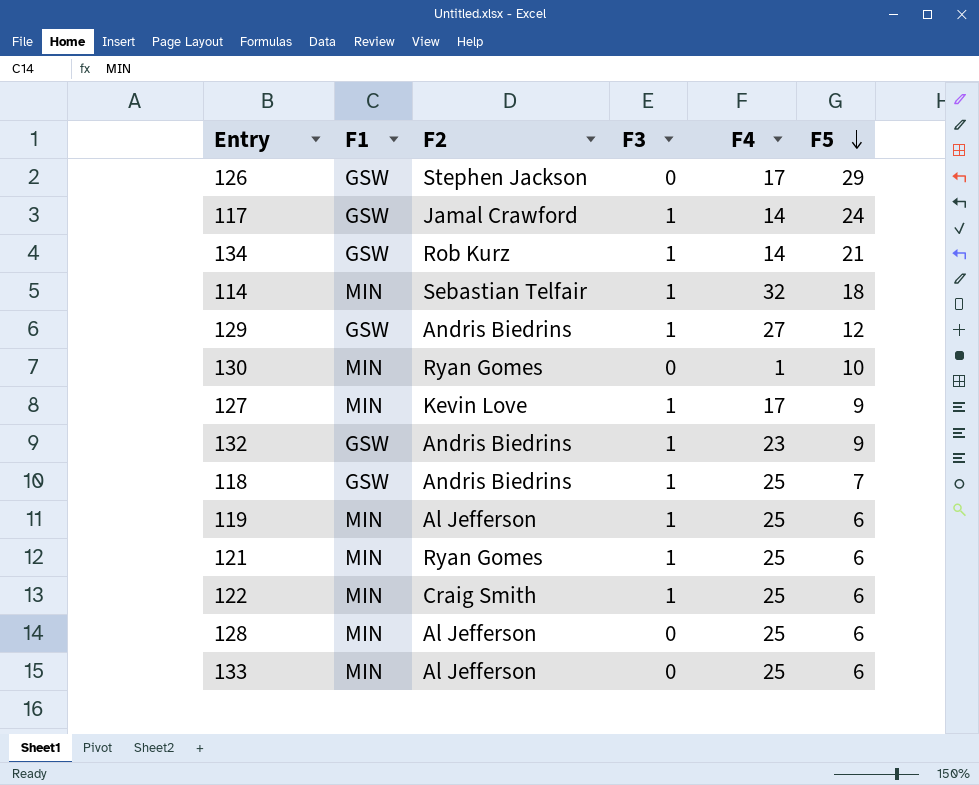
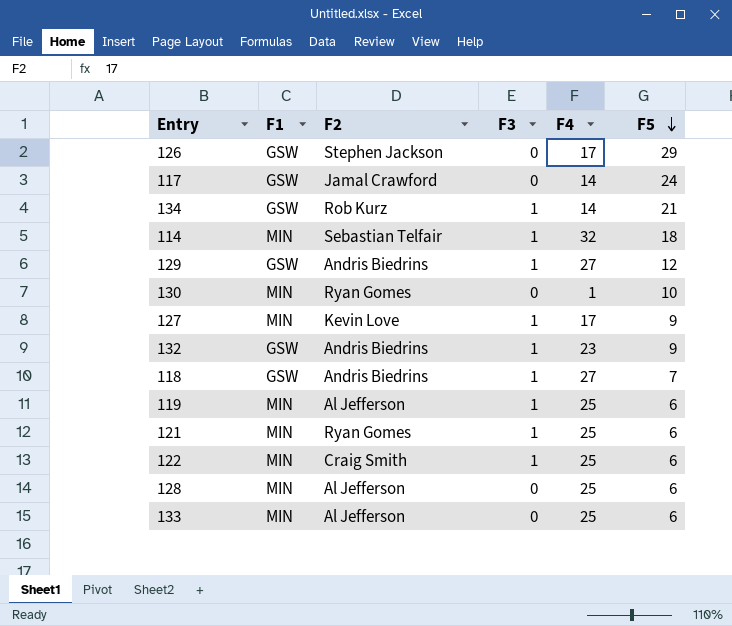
117 | F3: 1 -> 0
118 | F4: 25 -> 27

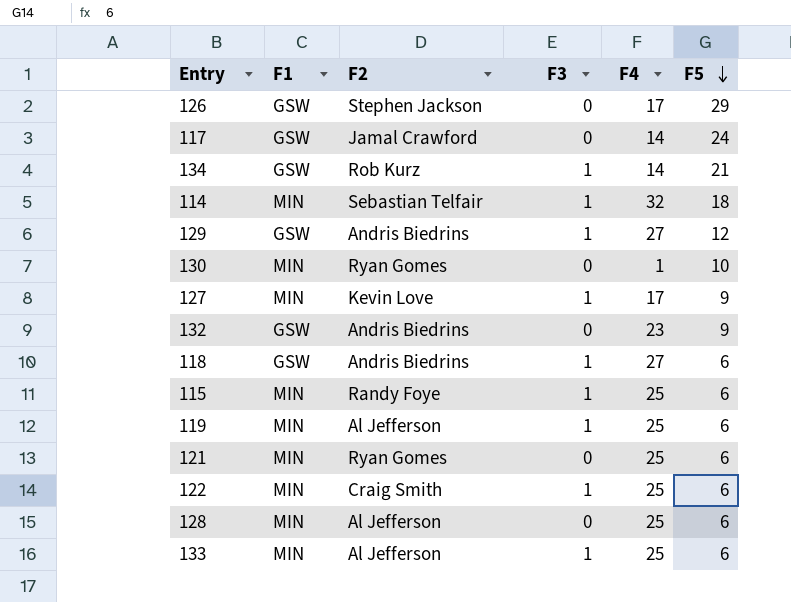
132 | F3: 1 -> 0
118 | F5: 7 -> 6
row 115: none -> MIN | Randy Foye | 1 | 25 | 6
121 | F3: 1 -> 0
133 | F3: 0 -> 1

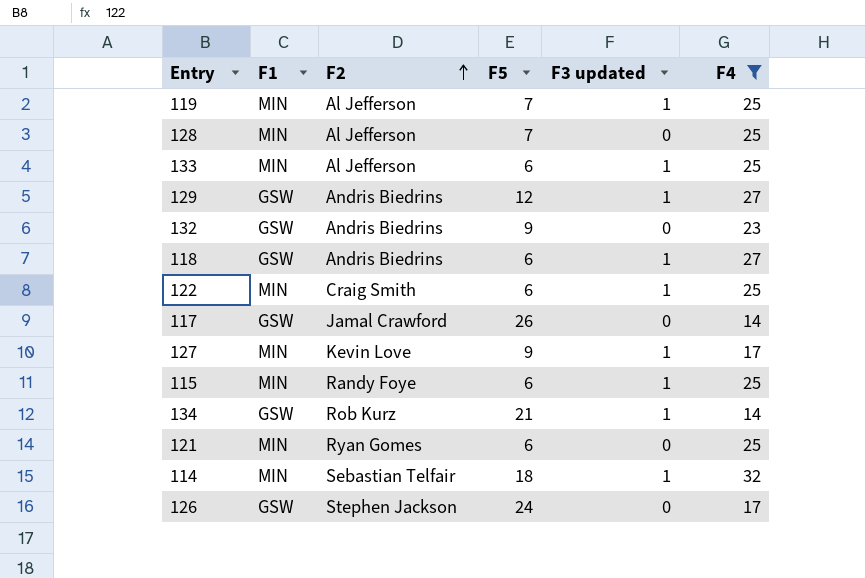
filter: none -> F4 != 1
row order: F5 descending -> F2 ascending
column F5 | position: 6 -> 4
column name: F3 -> F3 updated
119 | F5: 6 -> 7
128 | F5: 6 -> 7
117 | F5: 24 -> 26
126 | F5: 29 -> 24

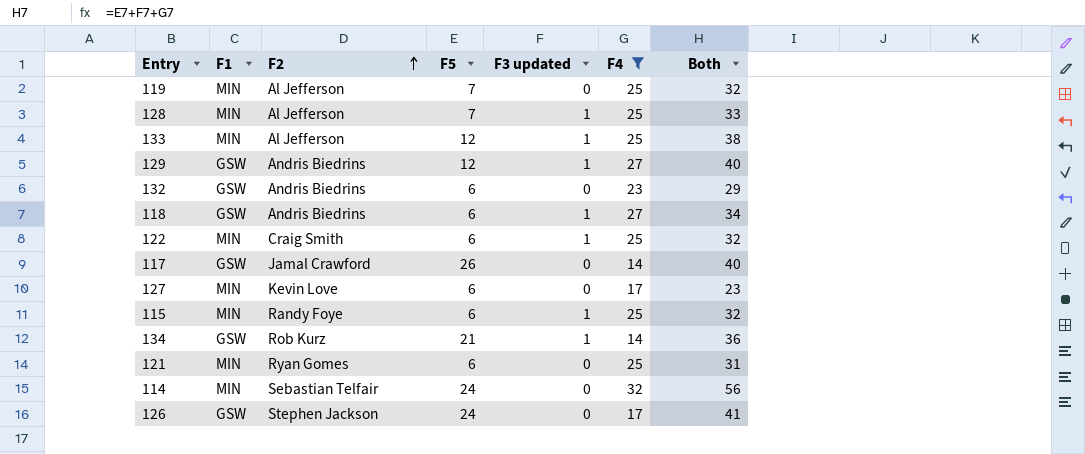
column Both | formula: none -> [F5] + [F3 updated] + [F4]
119 | F3 updated: 1 -> 0
128 | F3 updated: 0 -> 1
133 | F5: 6 -> 12
132 | F5: 9 -> 6
127 | F5: 9 -> 6
127 | F3 updated: 1 -> 0
114 | F5: 18 -> 24
114 | F3 updated: 1 -> 0

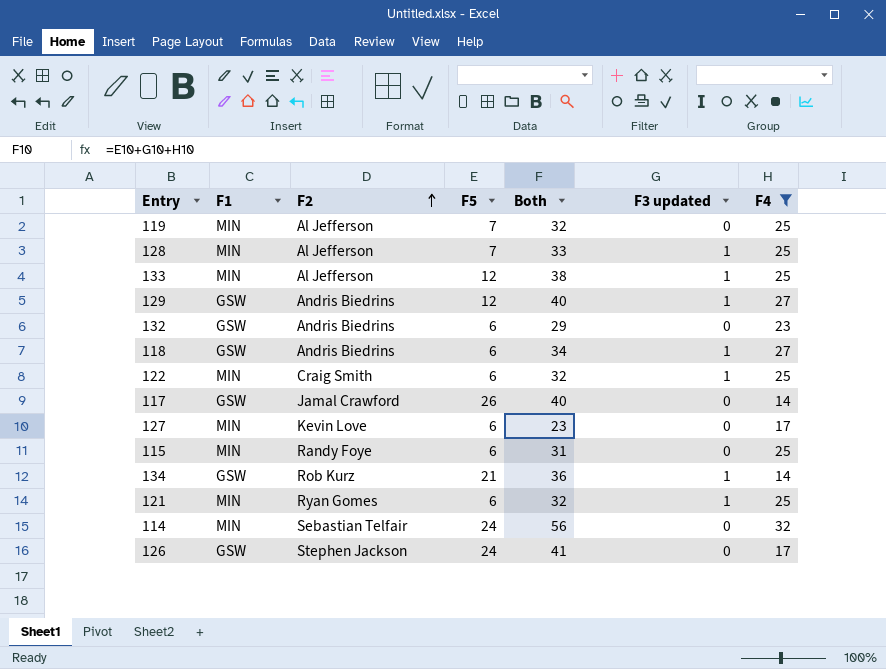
column Both | position: 7 -> 5
115 | Both: 32 -> 31
115 | F3 updated: 1 -> 0
121 | Both: 31 -> 32
121 | F3 updated: 0 -> 1

